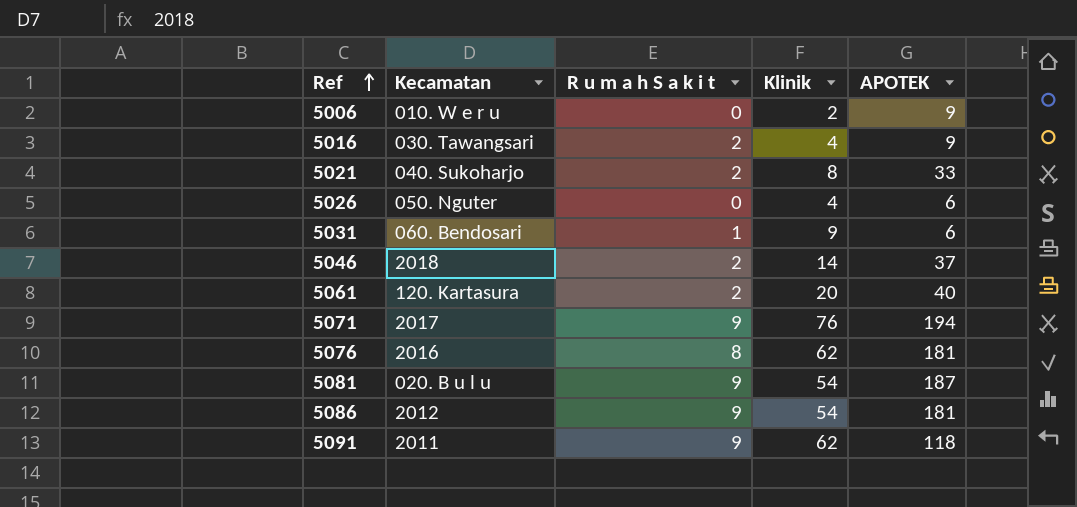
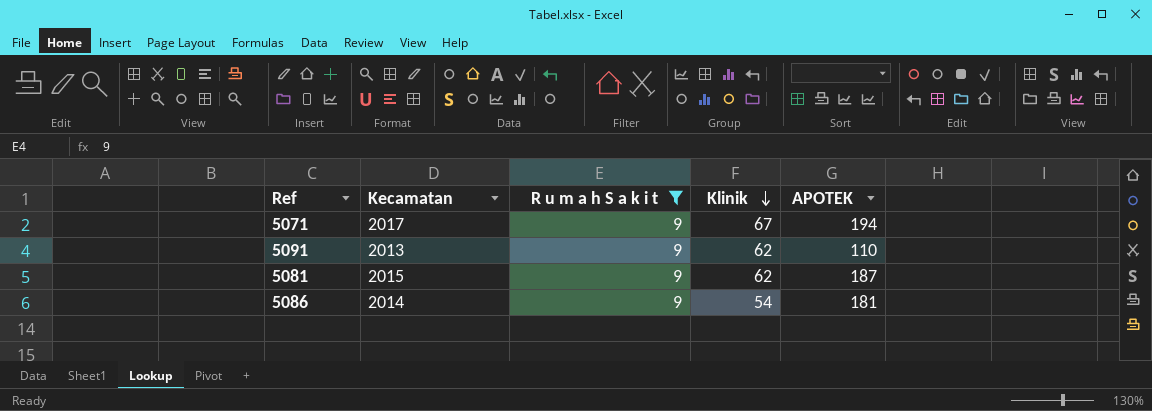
filter: none -> R u m a h S a k i t = 9
row order: Ref ascending -> Klinik descending
5071 | Klinik: 76 -> 67
5091 | Kecamatan: 2011 -> 2013
5091 | APOTEK: 118 -> 110
5081 | Kecamatan: 020. B u l u -> 2015
5081 | Klinik: 54 -> 62
5086 | Kecamatan: 2012 -> 2014

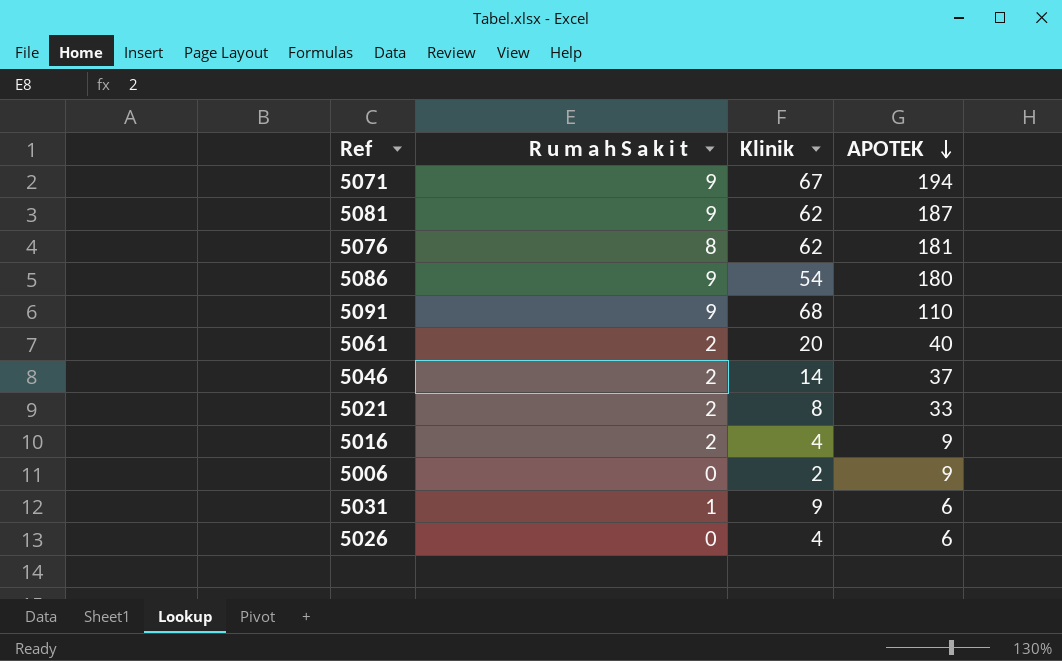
filter: R u m a h S a k i t = 9 -> none
row order: Klinik descending -> APOTEK descending
column Kecamatan | position: 2 -> none
5086 | APOTEK: 181 -> 180
5091 | Klinik: 62 -> 68

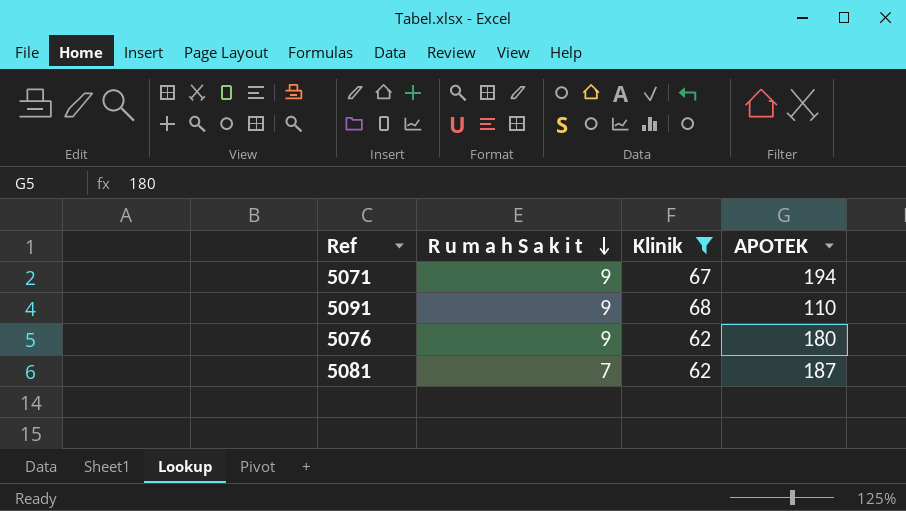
filter: none -> Klinik >= 62
row order: APOTEK descending -> R u m a h S a k i t descending
5076 | R u m a h S a k i t: 8 -> 9
5076 | APOTEK: 181 -> 180
5081 | R u m a h S a k i t: 9 -> 7

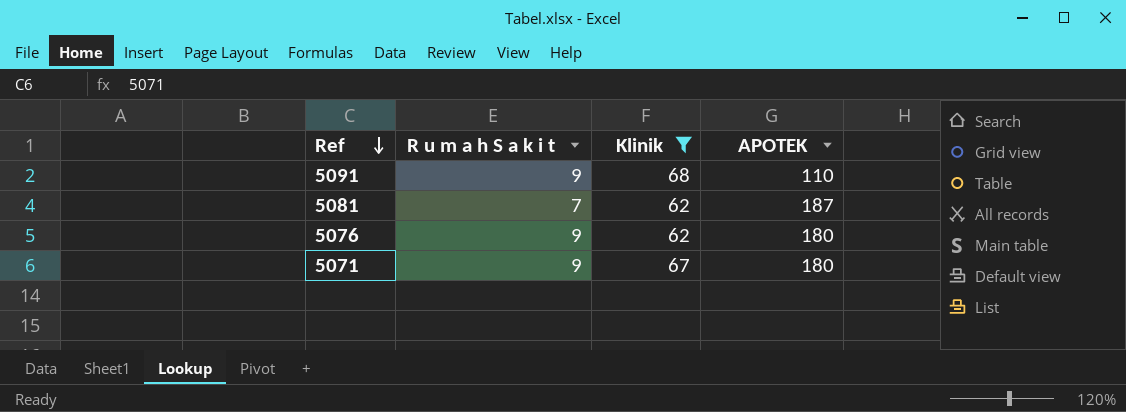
row order: R u m a h S a k i t descending -> Ref descending
5071 | APOTEK: 194 -> 180

